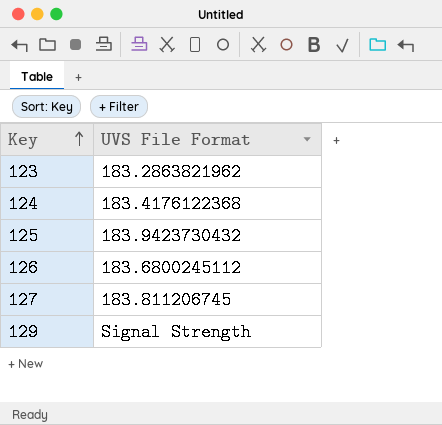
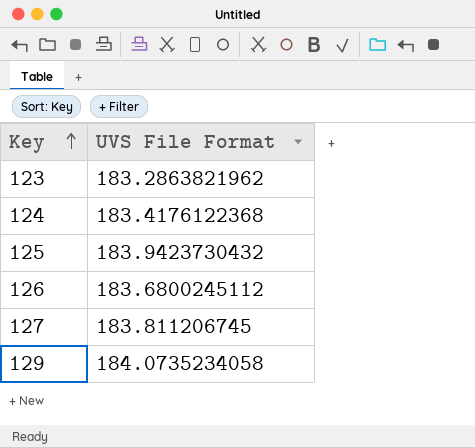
129 | UVS File Format: Signal Strength -> 184.0735234058

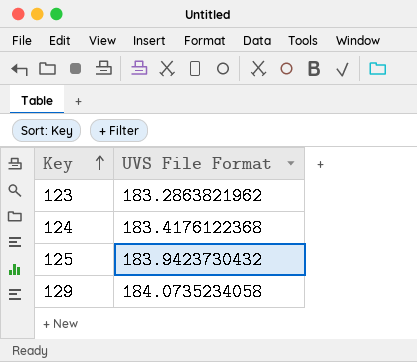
row 126: 183.6800245112 -> none
row 127: 183.811206745 -> none

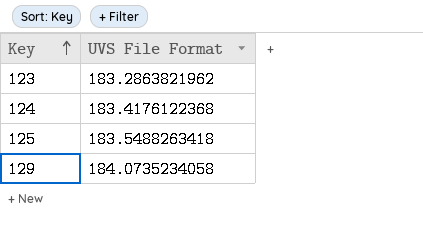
125 | UVS File Format: 183.9423730432 -> 183.5488263418

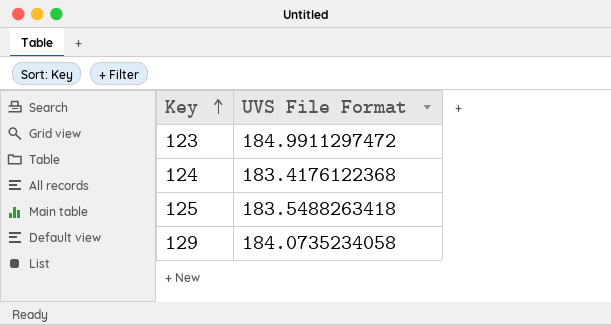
123 | UVS File Format: 183.2863821962 -> 184.9911297472

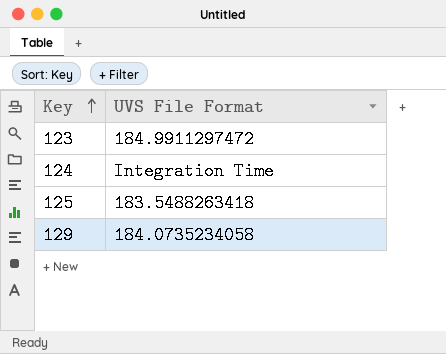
124 | UVS File Format: 183.4176122368 -> Integration Time

